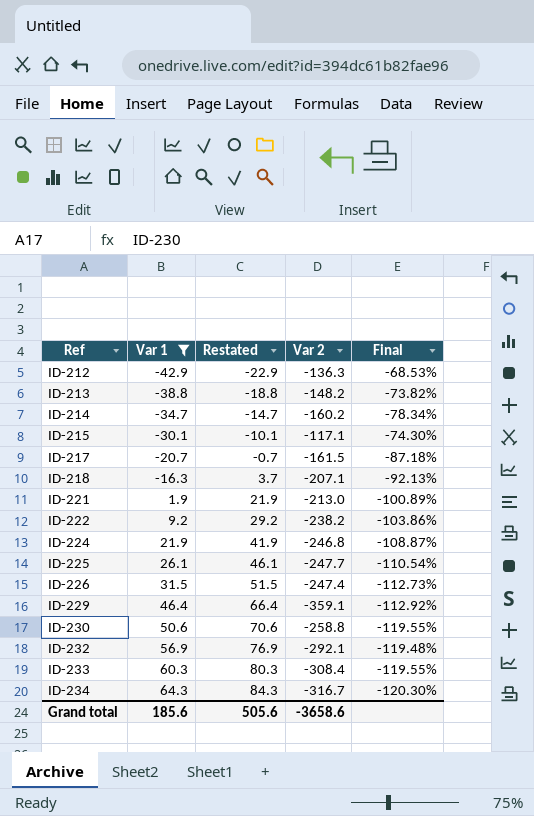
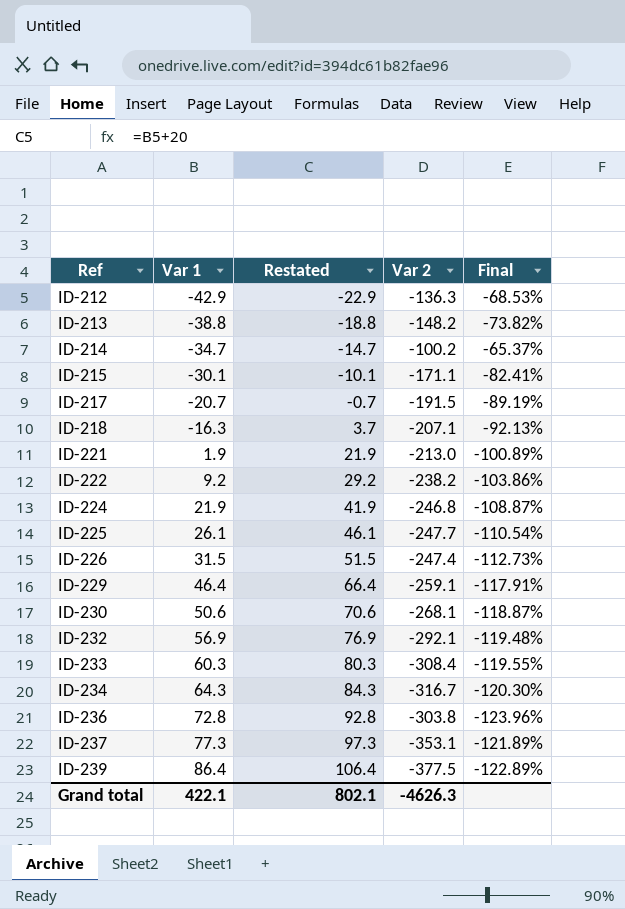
filter: Var 1 <= 64.3 -> none
ID-214 | Var 2: -160.2 -> -100.2
ID-214 | Final: -78.34% -> -65.37%
ID-215 | Var 2: -117.1 -> -171.1
ID-215 | Final: -74.30% -> -82.41%
ID-217 | Var 2: -161.5 -> -191.5
ID-217 | Final: -87.18% -> -89.19%
ID-229 | Var 2: -359.1 -> -259.1
ID-229 | Final: -112.92% -> -117.91%
ID-230 | Var 2: -258.8 -> -268.1
ID-230 | Final: -119.55% -> -118.87%
Grand total | Var 1: 185.6 -> 422.1
Grand total | Restated: 505.6 -> 802.1
Grand total | Var 2: -3658.6 -> -4626.3

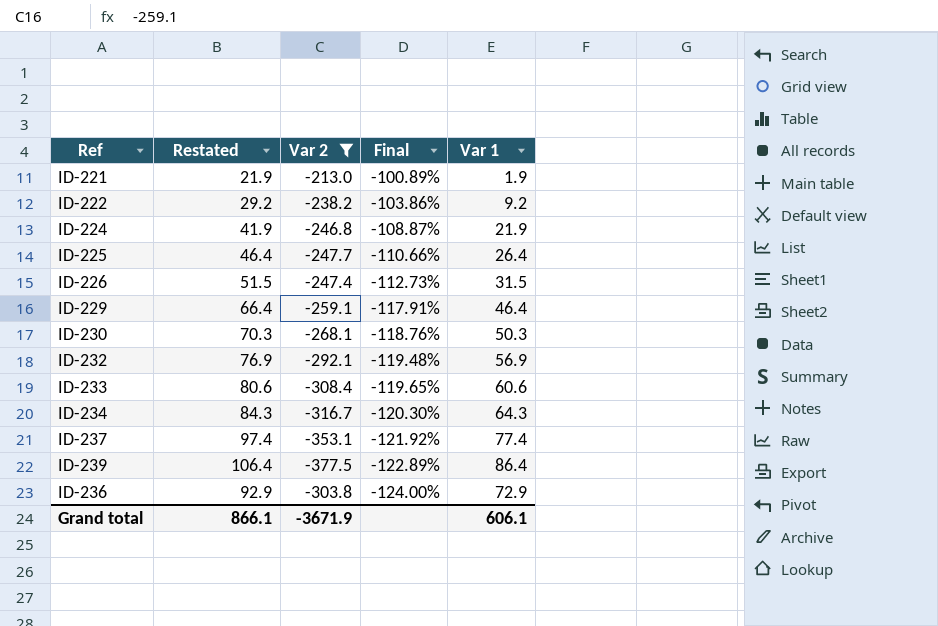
filter: none -> Var 2 <= -213.0
row order: Ref ascending -> Final descending
column Var 1 | position: 2 -> 5
ID-225 | Restated: 46.1 -> 46.4
ID-225 | Final: -110.54% -> -110.66%
ID-225 | Var 1: 26.1 -> 26.4
ID-230 | Restated: 70.6 -> 70.3
ID-230 | Final: -118.87% -> -118.76%
ID-230 | Var 1: 50.6 -> 50.3
ID-233 | Restated: 80.3 -> 80.6
ID-233 | Final: -119.55% -> -119.65%
ID-233 | Var 1: 60.3 -> 60.6
ID-237 | Restated: 97.3 -> 97.4
ID-237 | Final: -121.89% -> -121.92%
ID-237 | Var 1: 77.3 -> 77.4
ID-236 | Restated: 92.8 -> 92.9
ID-236 | Final: -123.96% -> -124.00%
ID-236 | Var 1: 72.8 -> 72.9
Grand total | Restated: 802.1 -> 866.1
Grand total | Var 2: -4626.3 -> -3671.9
Grand total | Var 1: 422.1 -> 606.1

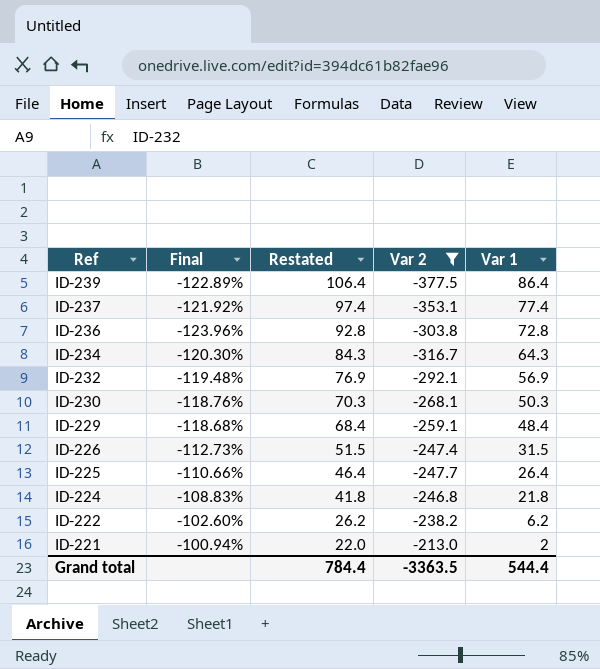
row order: Final descending -> Ref descending
column Final | position: 4 -> 2
row ID-233: 80.6 | -308.4 | -119.65% | 60.6 -> none
ID-236 | Final: -124.00% -> -123.96%
ID-236 | Restated: 92.9 -> 92.8
ID-236 | Var 1: 72.9 -> 72.8
ID-229 | Final: -117.91% -> -118.68%
ID-229 | Restated: 66.4 -> 68.4
ID-229 | Var 1: 46.4 -> 48.4
ID-224 | Final: -108.87% -> -108.83%
ID-224 | Restated: 41.9 -> 41.8
ID-224 | Var 1: 21.9 -> 21.8
ID-222 | Final: -103.86% -> -102.60%
ID-222 | Restated: 29.2 -> 26.2
ID-222 | Var 1: 9.2 -> 6.2
ID-221 | Final: -100.89% -> -100.94%
ID-221 | Restated: 21.9 -> 22.0
ID-221 | Var 1: 1.9 -> 2
Grand total | Restated: 866.1 -> 784.4
Grand total | Var 2: -3671.9 -> -3363.5
Grand total | Var 1: 606.1 -> 544.4

